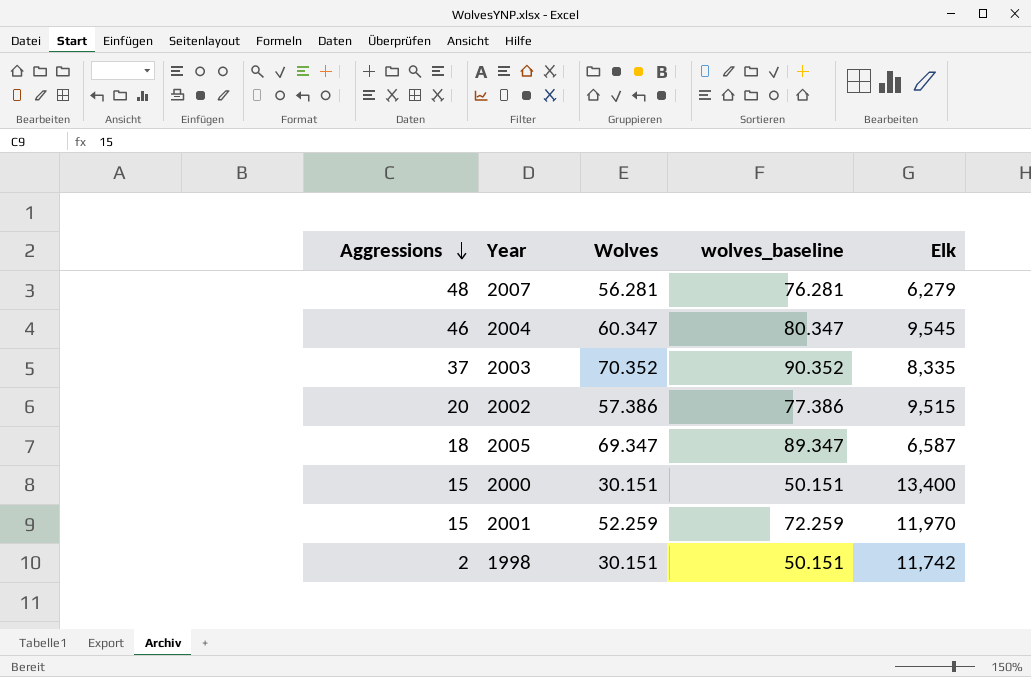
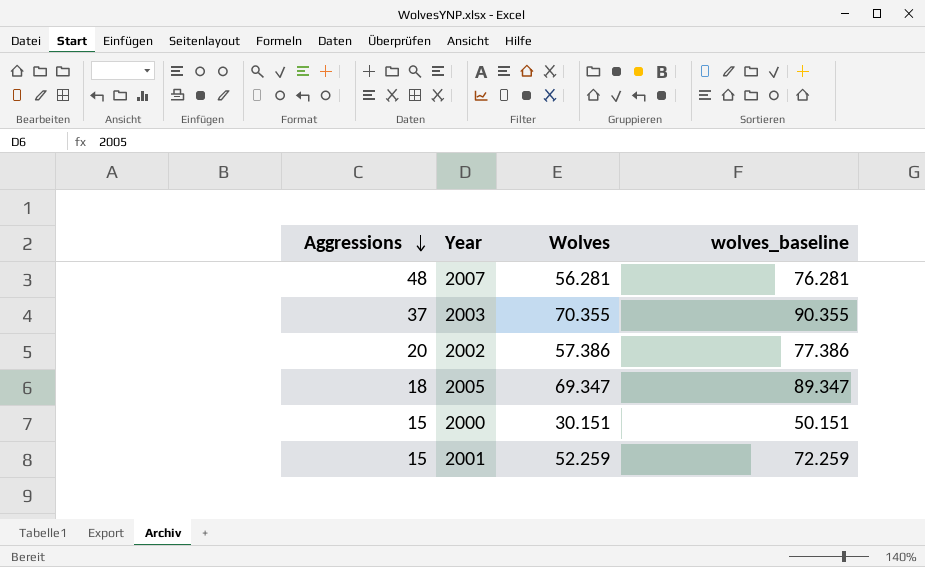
column Elk | position: 5 -> none
row 2004: 46 | 60.347 | 80.347 | 9,545 -> none
row 1998: 2 | 30.151 | 50.151 | 11,742 -> none
2003 | Wolves: 70.352 -> 70.355
2003 | wolves_baseline: 90.352 -> 90.355

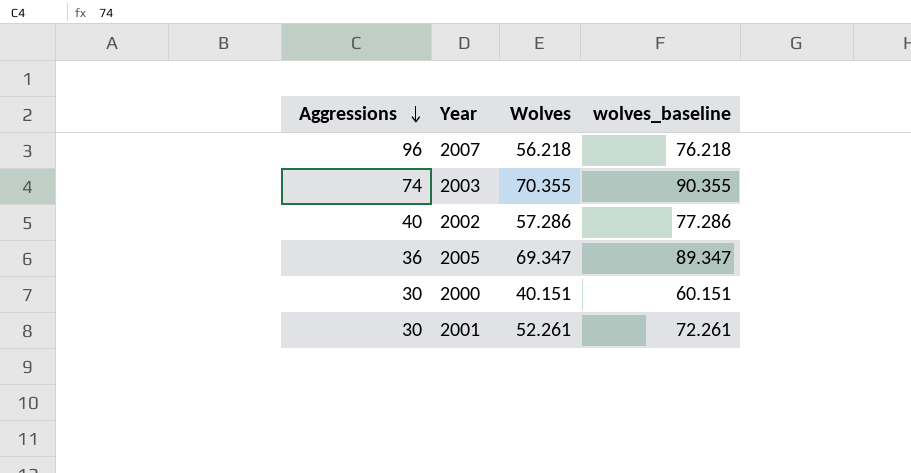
2007 | Aggressions: 48 -> 96
2007 | Wolves: 56.281 -> 56.218
2007 | wolves_baseline: 76.281 -> 76.218
2003 | Aggressions: 37 -> 74
2002 | Aggressions: 20 -> 40
2002 | Wolves: 57.386 -> 57.286
2002 | wolves_baseline: 77.386 -> 77.286
2005 | Aggressions: 18 -> 36
2000 | Aggressions: 15 -> 30
2000 | Wolves: 30.151 -> 40.151
2000 | wolves_baseline: 50.151 -> 60.151
2001 | Aggressions: 15 -> 30
2001 | Wolves: 52.259 -> 52.261
2001 | wolves_baseline: 72.259 -> 72.261

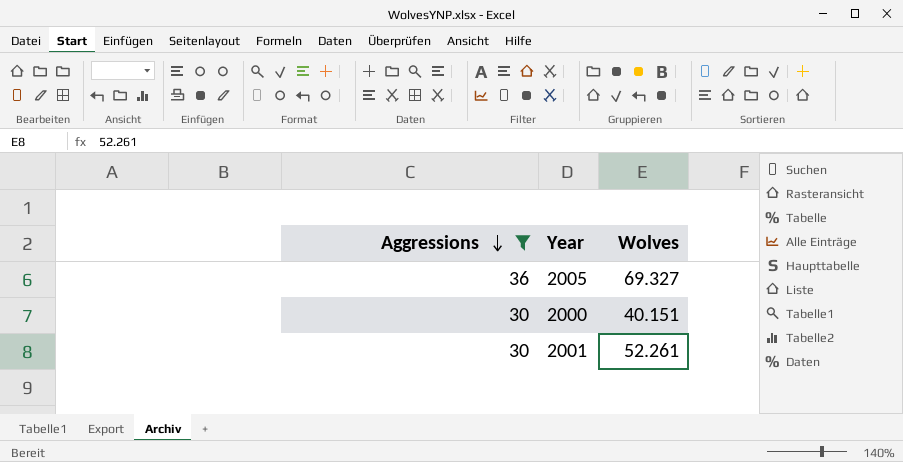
filter: none -> Aggressions <= 36
column wolves_baseline | formula: [Wolves] + 20 -> none
2005 | Wolves: 69.347 -> 69.327

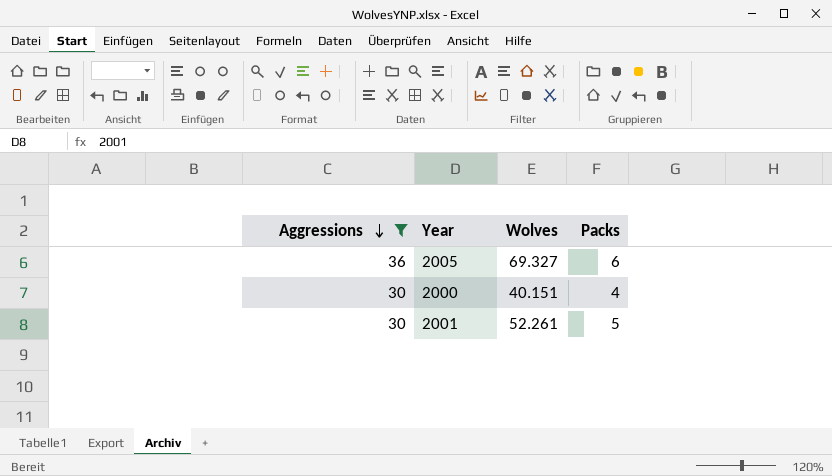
column Packs | position: none -> 4

